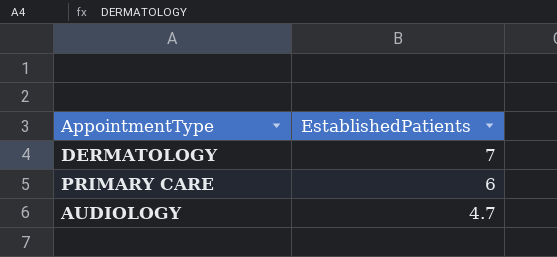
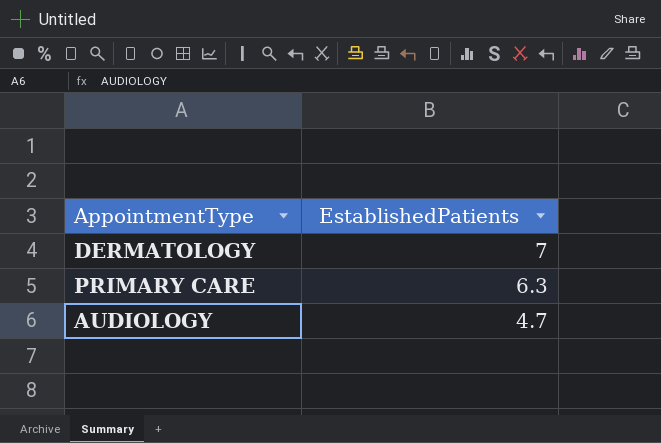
PRIMARY CARE | EstablishedPatients: 6 -> 6.3

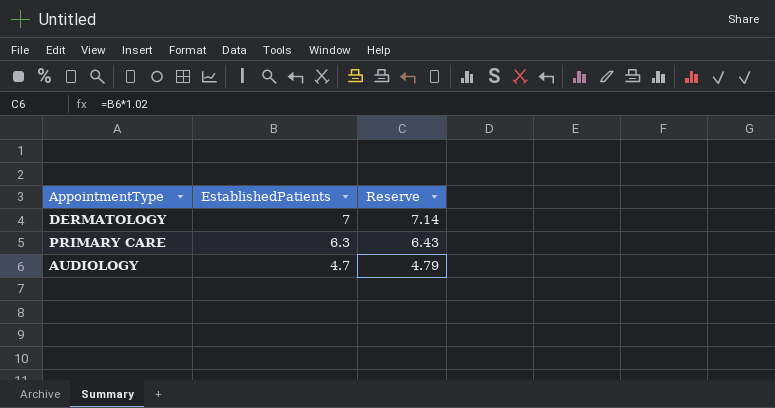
column Reserve | formula: none -> [EstablishedPatients] * 1.02

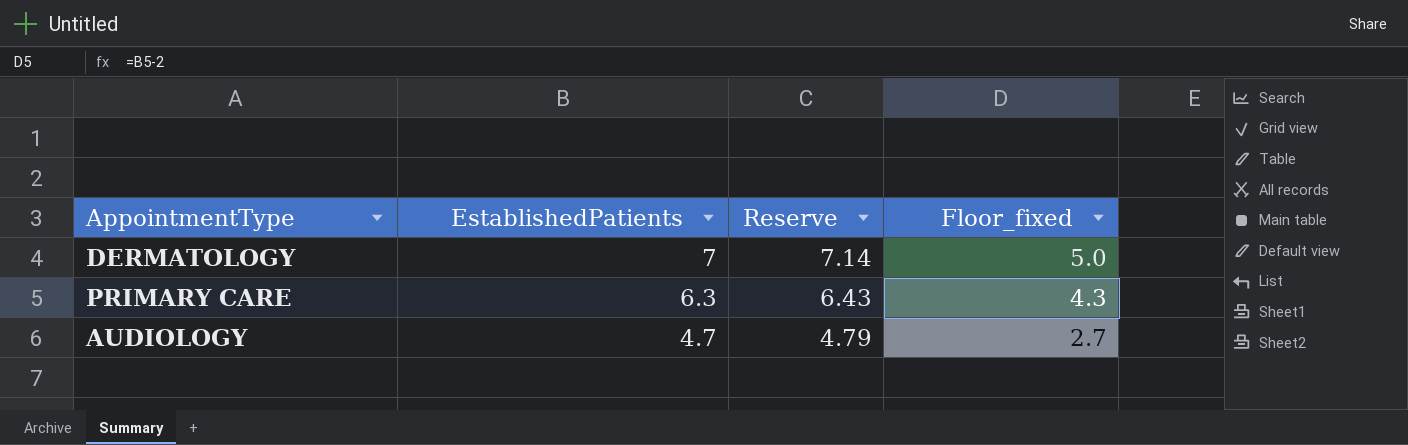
column Floor_fixed | formula: none -> [EstablishedPatients] - 2

